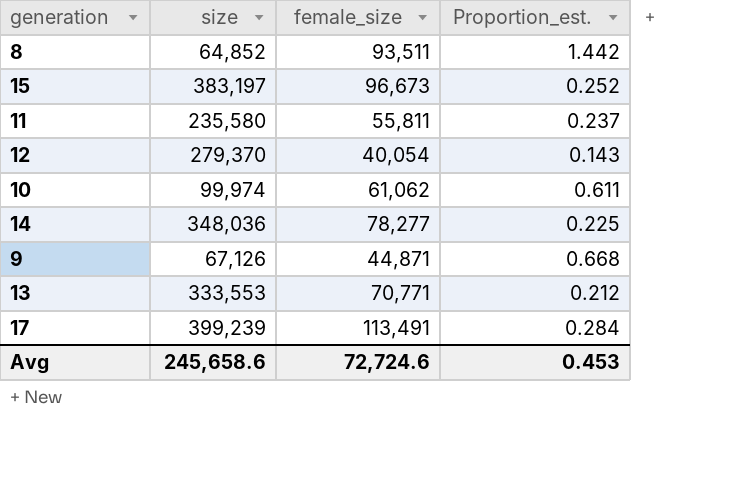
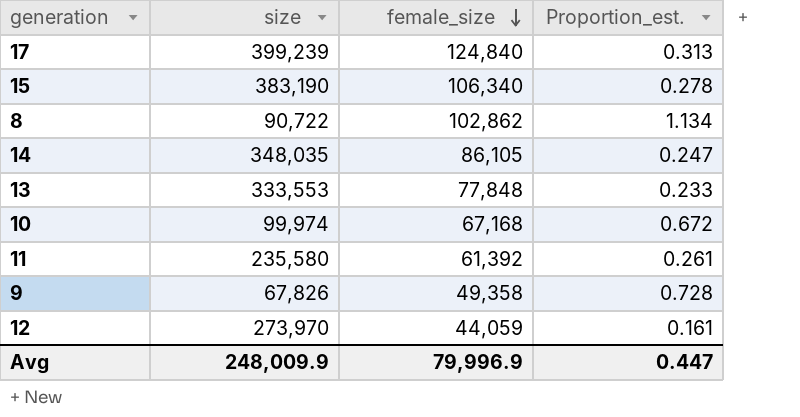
row order: none -> female_size descending
17 | female_size: 113,491 -> 124,840
17 | Proportion_est.: 0.284 -> 0.313
15 | size: 383,197 -> 383,190
15 | female_size: 96,673 -> 106,340
15 | Proportion_est.: 0.252 -> 0.278
8 | size: 64,852 -> 90,722
8 | female_size: 93,511 -> 102,862
8 | Proportion_est.: 1.442 -> 1.134
14 | size: 348,036 -> 348,035
14 | female_size: 78,277 -> 86,105
14 | Proportion_est.: 0.225 -> 0.247
13 | female_size: 70,771 -> 77,848
13 | Proportion_est.: 0.212 -> 0.233
10 | female_size: 61,062 -> 67,168
10 | Proportion_est.: 0.611 -> 0.672
11 | female_size: 55,811 -> 61,392
11 | Proportion_est.: 0.237 -> 0.261
9 | size: 67,126 -> 67,826
9 | female_size: 44,871 -> 49,358
9 | Proportion_est.: 0.668 -> 0.728
12 | size: 279,370 -> 273,970
12 | female_size: 40,054 -> 44,059
12 | Proportion_est.: 0.143 -> 0.161
Avg | size: 245,658.6 -> 248,009.9
Avg | female_size: 72,724.6 -> 79,996.9
Avg | Proportion_est.: 0.453 -> 0.447

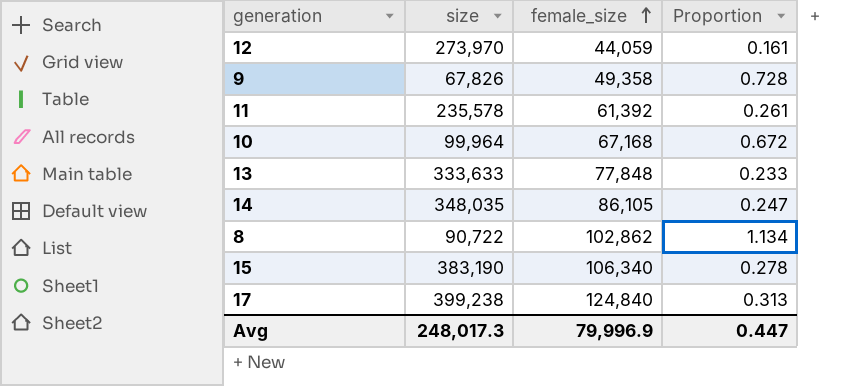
row order: female_size descending -> female_size ascending
column name: Proportion_est. -> Proportion
11 | size: 235,580 -> 235,578
10 | size: 99,974 -> 99,964
13 | size: 333,553 -> 333,633
17 | size: 399,239 -> 399,238
Avg | size: 248,009.9 -> 248,017.3

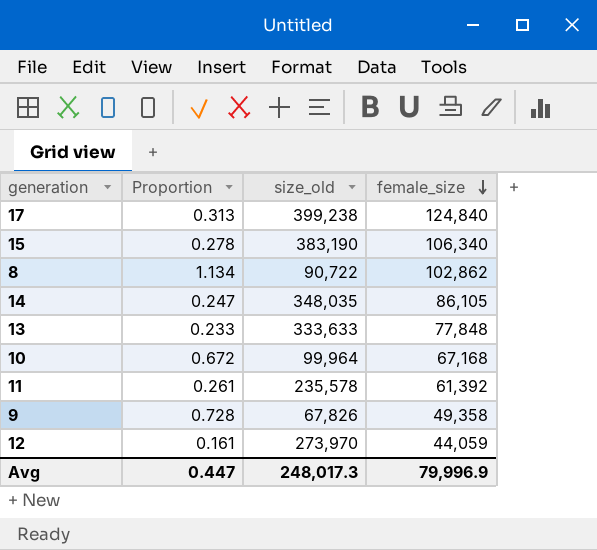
row order: female_size ascending -> female_size descending
column Proportion | position: 4 -> 2
column name: size -> size_old

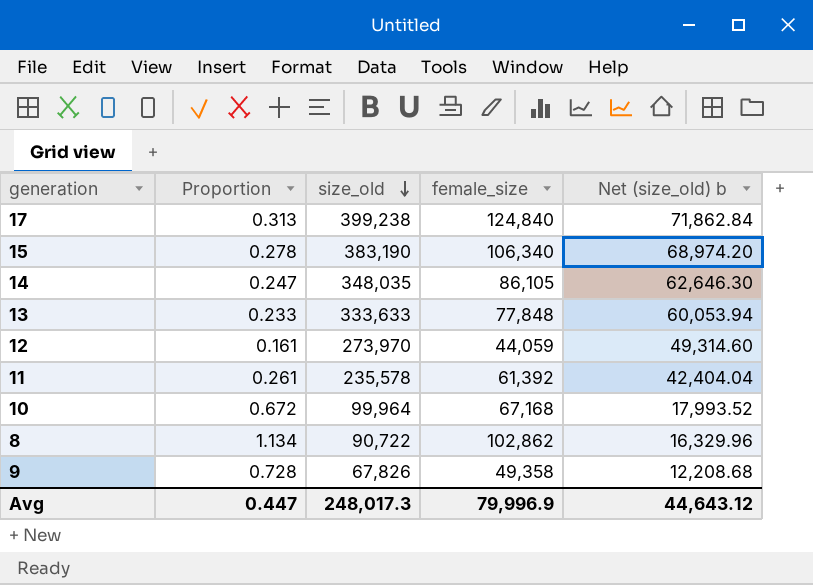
row order: female_size descending -> size_old descending
column Net (size_old) b | formula: none -> [size_old] * 0.18

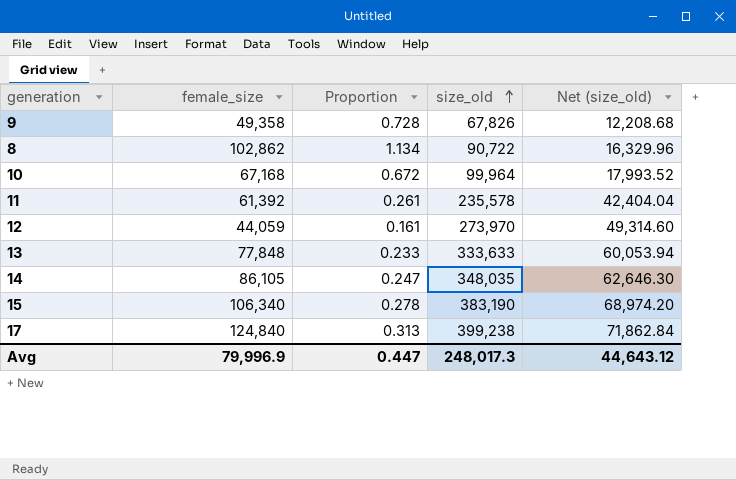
row order: size_old descending -> size_old ascending
column female_size | position: 4 -> 2
column name: Net (size_old) b -> Net (size_old)

